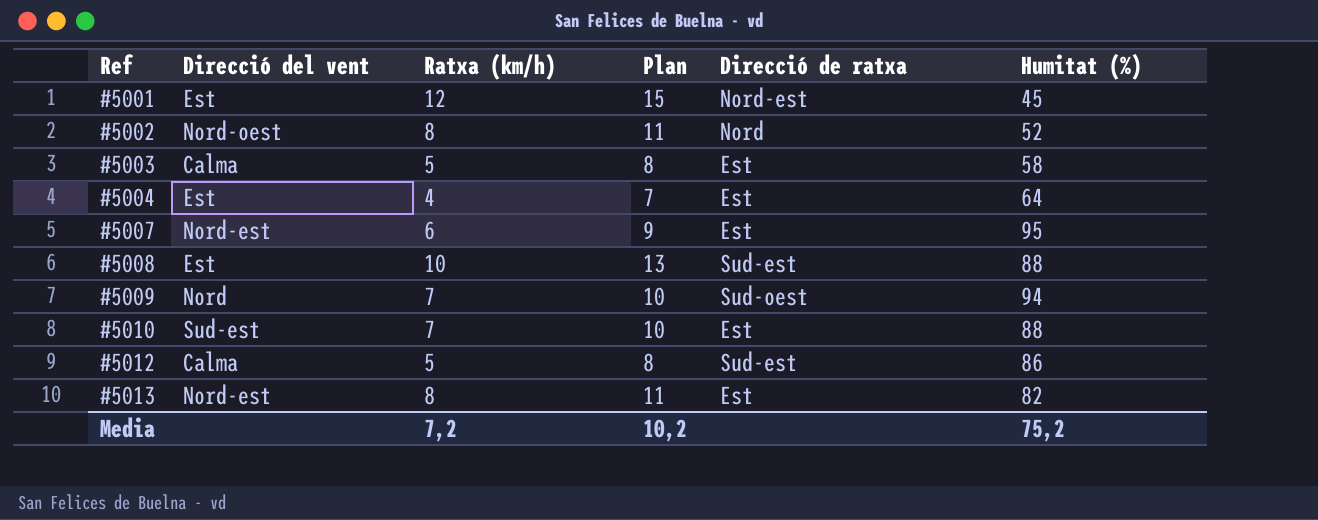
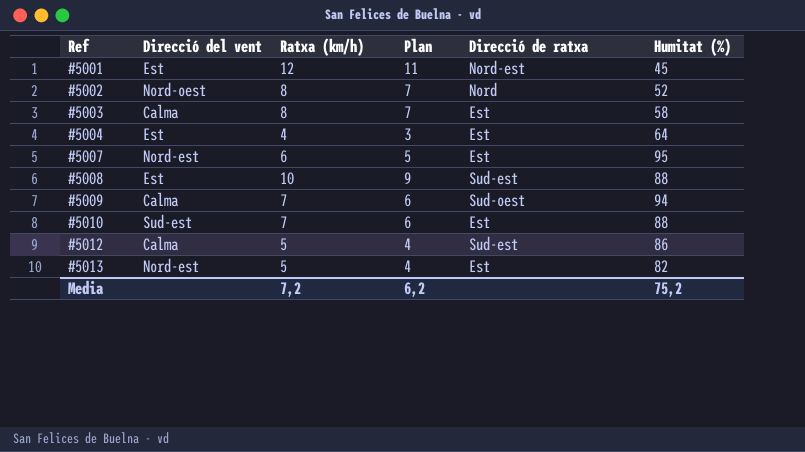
column Plan | formula: [Ratxa (km/h)] + 3 -> [Ratxa (km/h)] - 1
#5003 | Ratxa (km/h): 5 -> 8
#5009 | Direcció del vent: Nord -> Calma
#5013 | Ratxa (km/h): 8 -> 5
Media | Plan: 10,2 -> 6,2

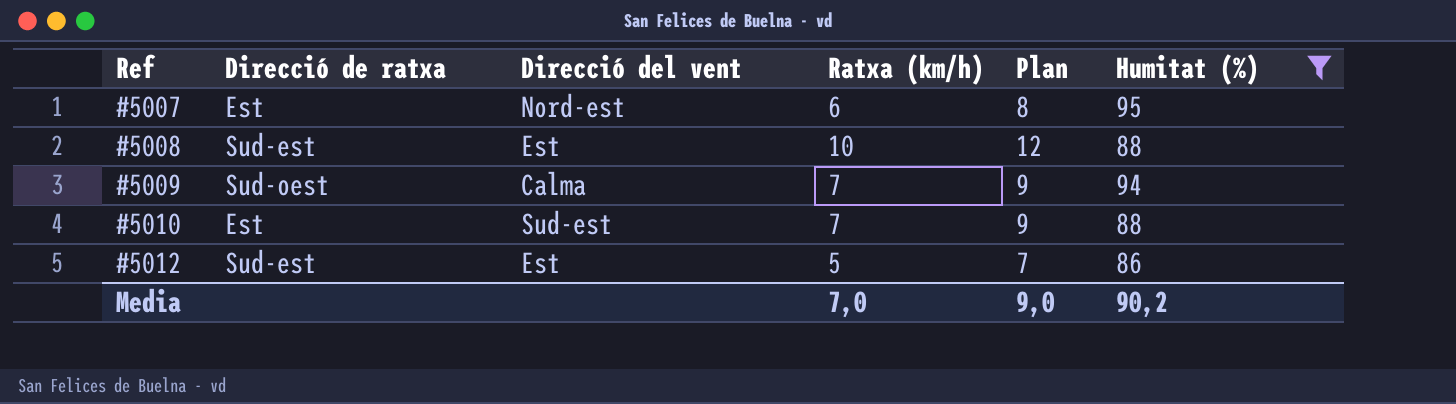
filter: none -> Humitat (%) >= 86
column Direcció de ratxa | position: 5 -> 2
column Plan | formula: [Ratxa (km/h)] - 1 -> [Ratxa (km/h)] + 2
#5012 | Direcció del vent: Calma -> Est
Media | Ratxa (km/h): 7,2 -> 7,0
Media | Plan: 6,2 -> 9,0
Media | Humitat (%): 75,2 -> 90,2

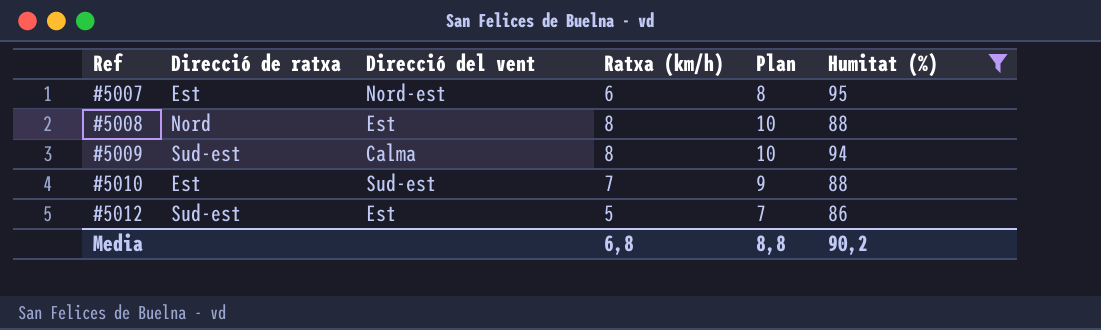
#5008 | Direcció de ratxa: Sud-est -> Nord
#5008 | Ratxa (km/h): 10 -> 8
#5008 | Plan: 12 -> 10
#5009 | Direcció de ratxa: Sud-oest -> Sud-est
#5009 | Ratxa (km/h): 7 -> 8
#5009 | Plan: 9 -> 10
Media | Ratxa (km/h): 7,0 -> 6,8
Media | Plan: 9,0 -> 8,8

